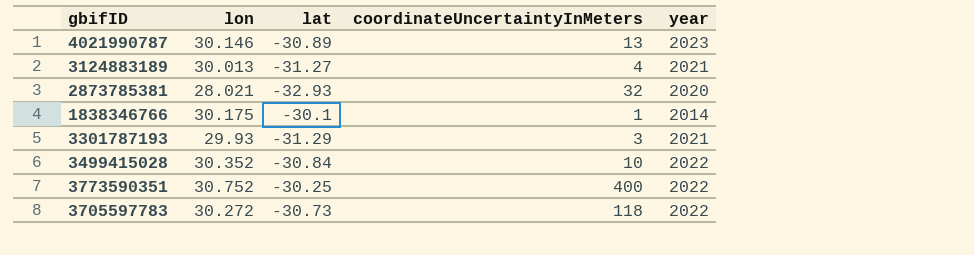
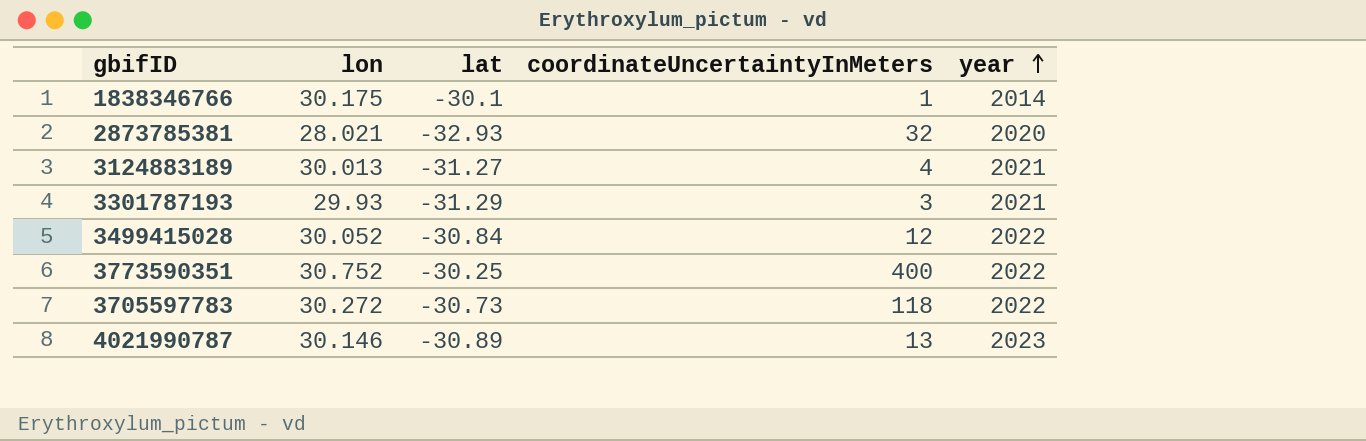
row order: none -> year ascending
3499415028 | lon: 30.352 -> 30.052
3499415028 | coordinateUncertaintyInMeters: 10 -> 12

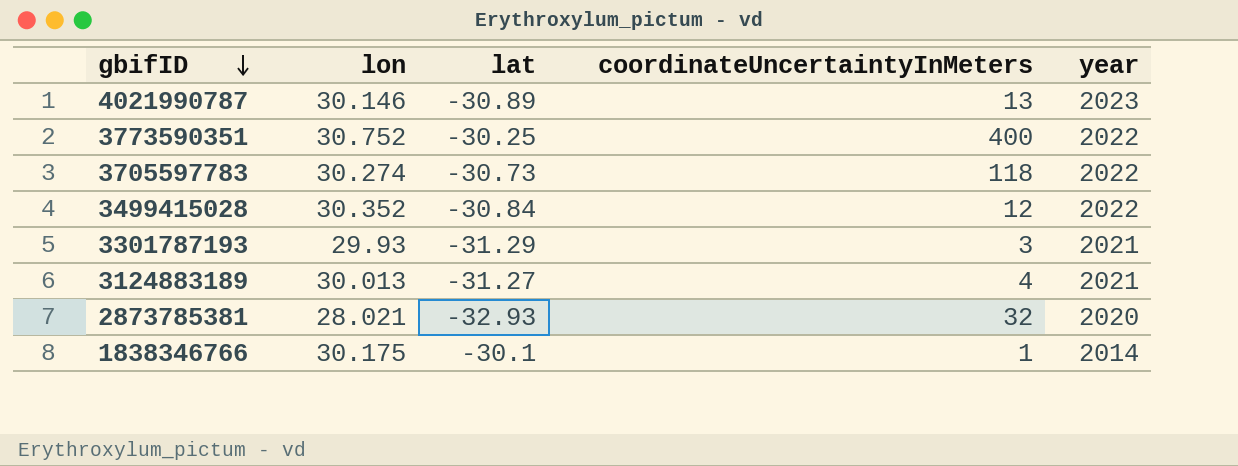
row order: year ascending -> gbifID descending
3705597783 | lon: 30.272 -> 30.274
3499415028 | lon: 30.052 -> 30.352

